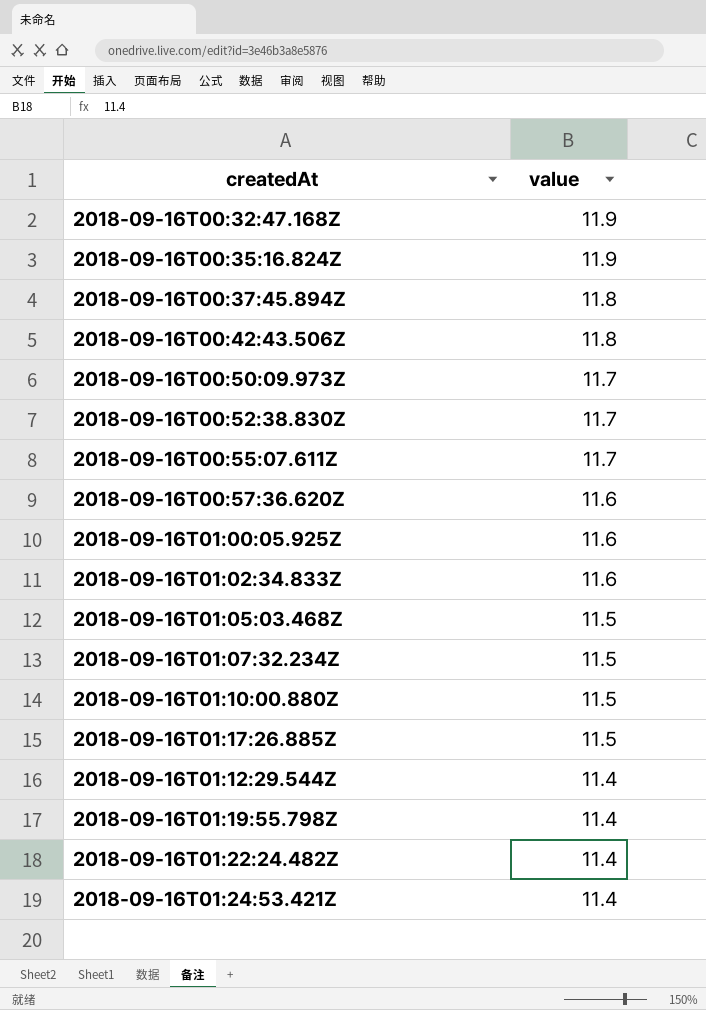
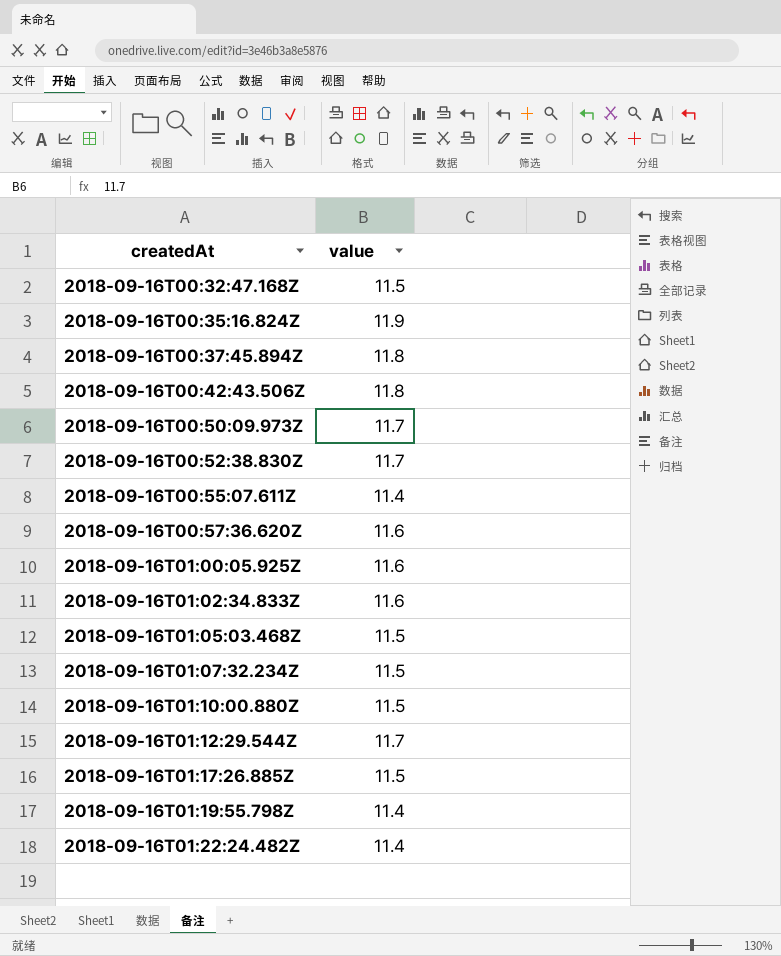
row order: value descending -> createdAt ascending
row 2018-09-16T01:24:53.421Z: 11.4 -> none
2018-09-16T00:32:47.168Z | value: 11.9 -> 11.5
2018-09-16T00:55:07.611Z | value: 11.7 -> 11.4
2018-09-16T01:12:29.544Z | value: 11.4 -> 11.7

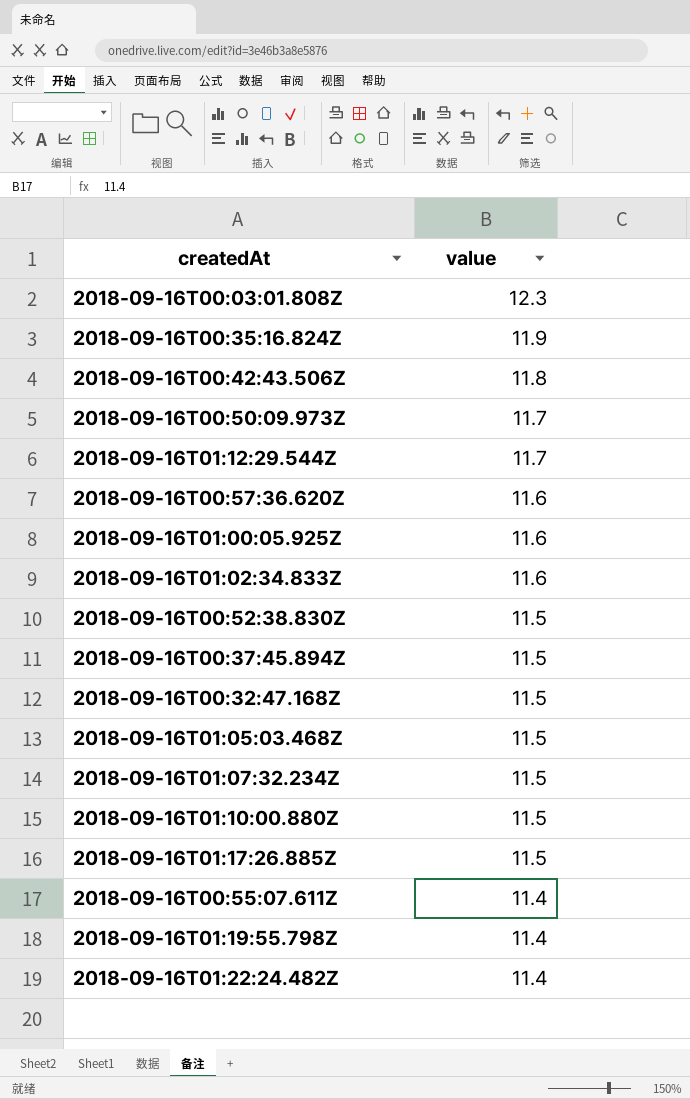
row order: createdAt ascending -> value descending
row 2018-09-16T00:03:01.808Z: none -> 12.3
2018-09-16T00:52:38.830Z | value: 11.7 -> 11.5
2018-09-16T00:37:45.894Z | value: 11.8 -> 11.5

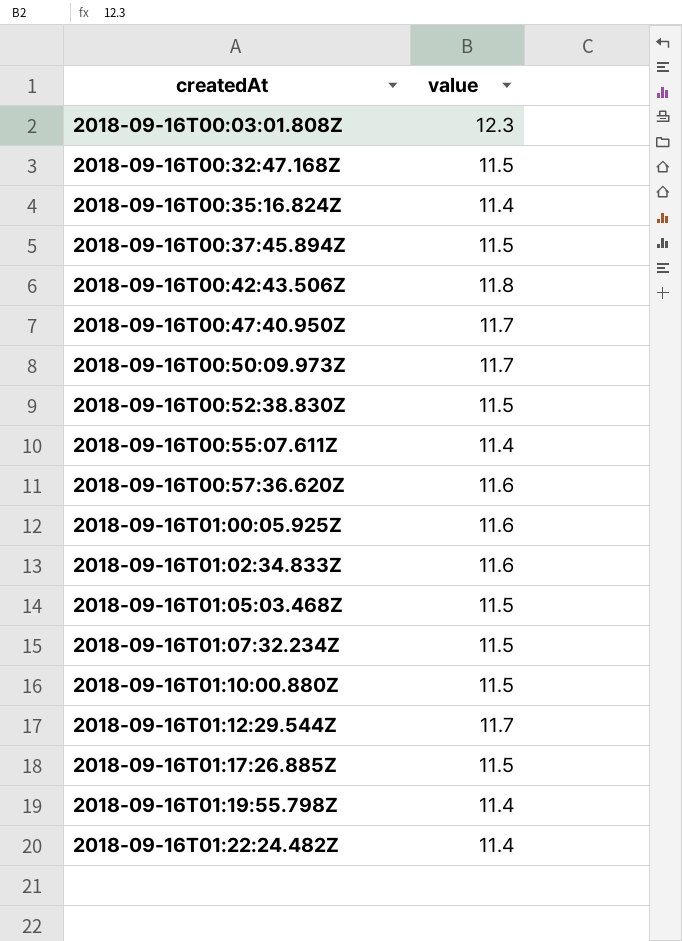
row order: value descending -> createdAt ascending
2018-09-16T00:35:16.824Z | value: 11.9 -> 11.4
row 2018-09-16T00:47:40.950Z: none -> 11.7

